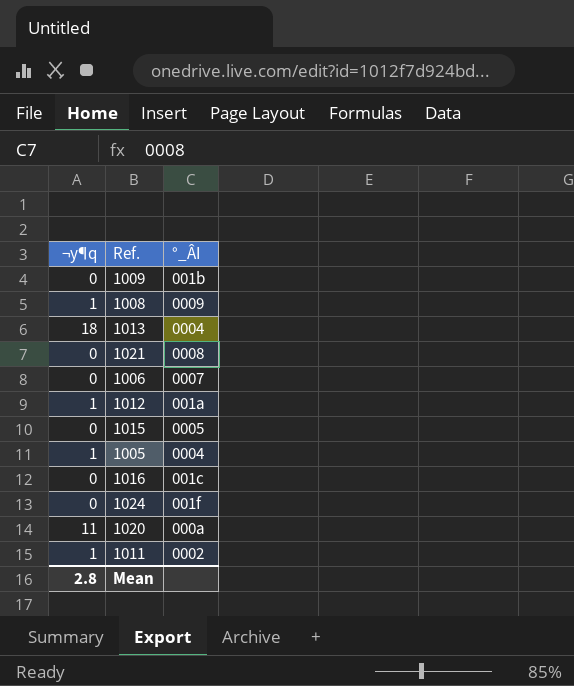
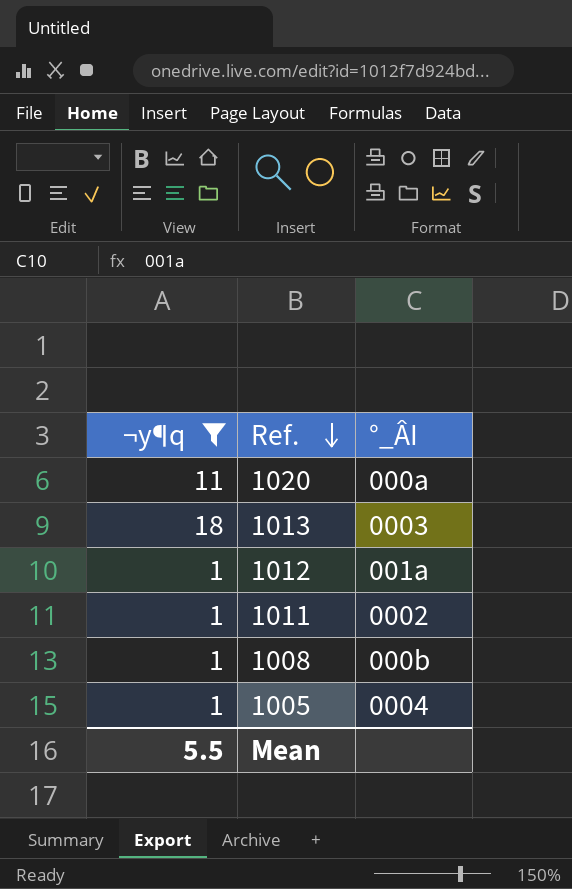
filter: none -> ¬y¶q != 0
row order: none -> Ref. descending
1013 | °_ÂI: 0004 -> 0003
1008 | °_ÂI: 0009 -> 000b
Mean | ¬y¶q: 2.8 -> 5.5

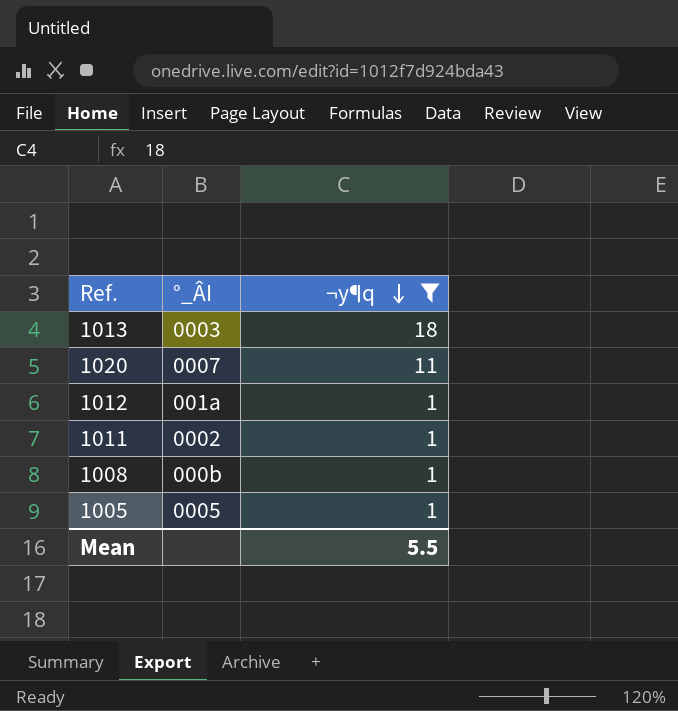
row order: Ref. descending -> ¬y¶q descending
column ¬y¶q | position: 1 -> 3
1020 | °_ÂI: 000a -> 0007
1005 | °_ÂI: 0004 -> 0005

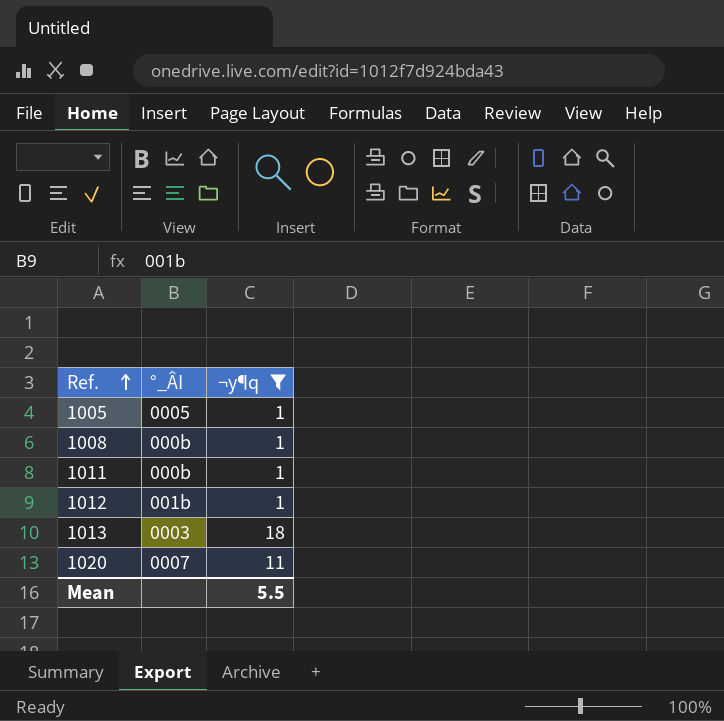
row order: ¬y¶q descending -> Ref. ascending
1011 | °_ÂI: 0002 -> 000b
1012 | °_ÂI: 001a -> 001b

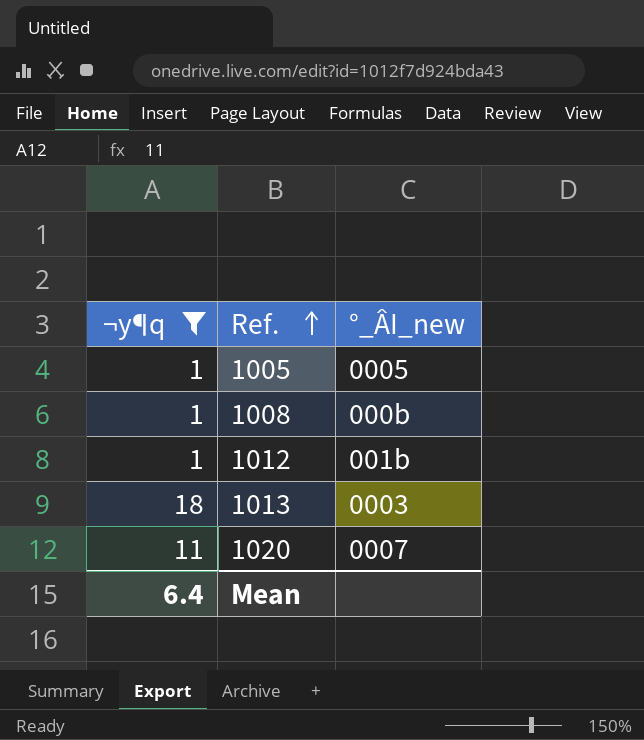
column ¬y¶q | position: 3 -> 1
column name: °_ÂI -> °_ÂI_new
row 1011: 000b | 1 -> none
Mean | ¬y¶q: 5.5 -> 6.4

